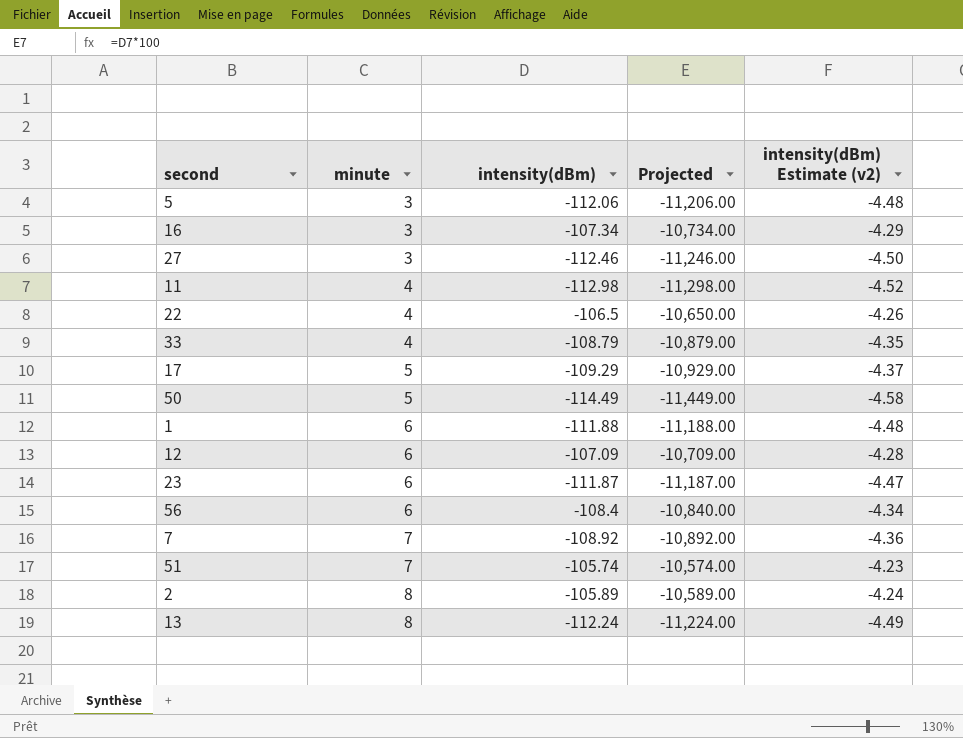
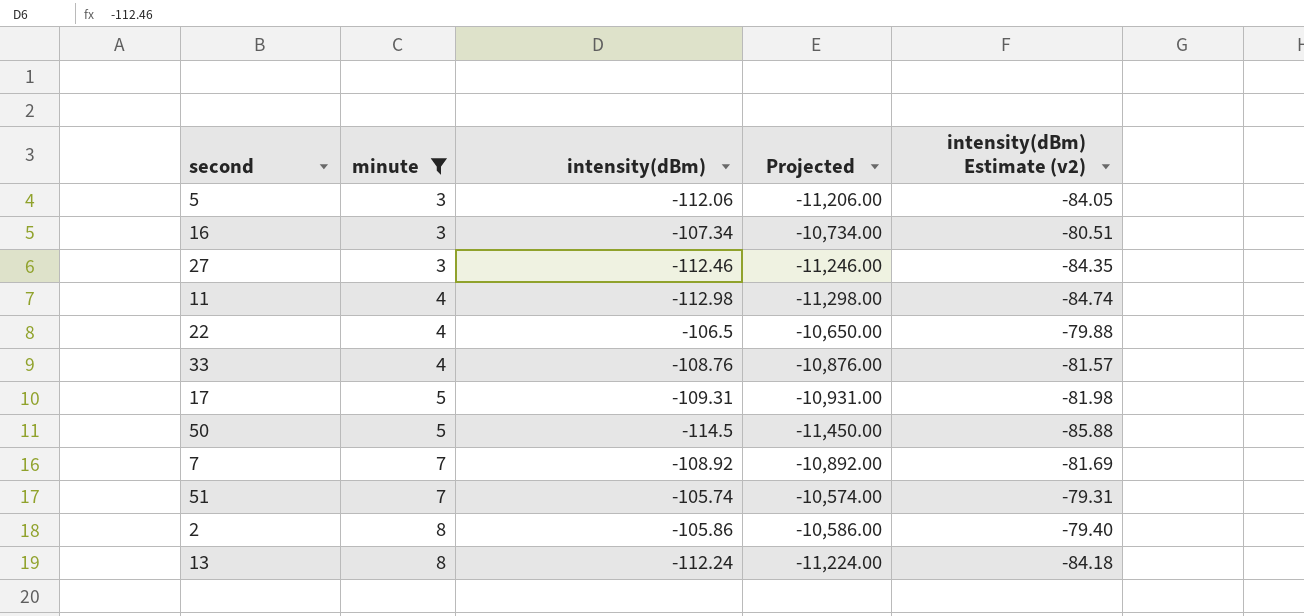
filter: none -> minute != 6
column intensity(dBm) Estimate (v2) | formula: [intensity(dBm)] * 0.04 -> [intensity(dBm)] * 0.75
33 | intensity(dBm): -108.79 -> -108.76
33 | Projected: -10,879.00 -> -10,876.00
17 | intensity(dBm): -109.29 -> -109.31
17 | Projected: -10,929.00 -> -10,931.00
50 | intensity(dBm): -114.49 -> -114.5
50 | Projected: -11,449.00 -> -11,450.00
2 | intensity(dBm): -105.89 -> -105.86
2 | Projected: -10,589.00 -> -10,586.00

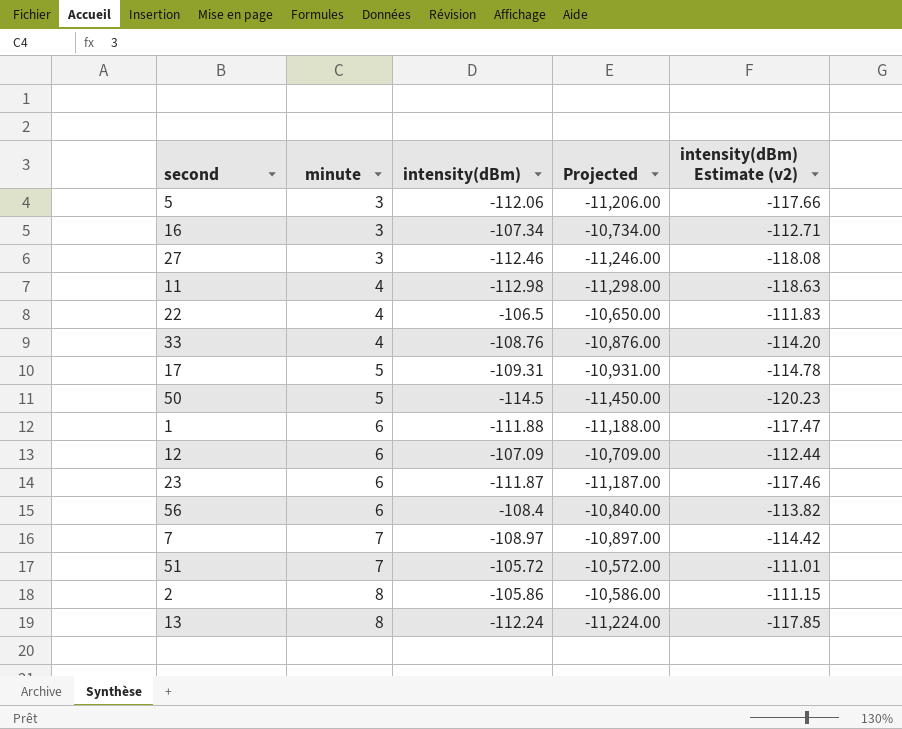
filter: minute != 6 -> none
column intensity(dBm) Estimate (v2) | formula: [intensity(dBm)] * 0.75 -> [intensity(dBm)] * 1.05
7 | intensity(dBm): -108.92 -> -108.97
7 | Projected: -10,892.00 -> -10,897.00
51 | intensity(dBm): -105.74 -> -105.72
51 | Projected: -10,574.00 -> -10,572.00

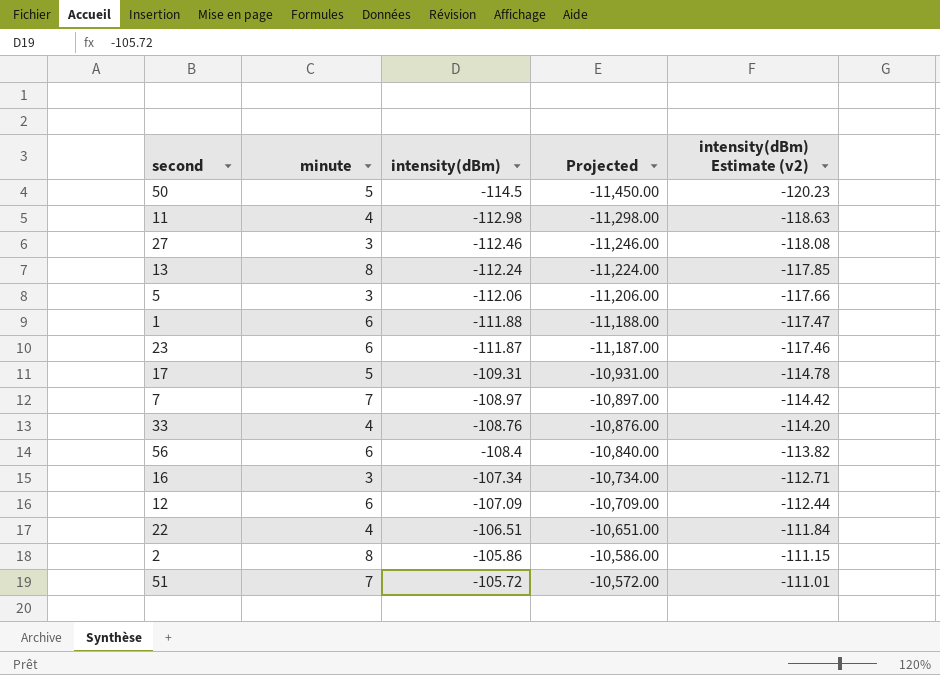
row order: minute ascending -> intensity(dBm) ascending
22 | intensity(dBm): -106.5 -> -106.51
22 | Projected: -10,650.00 -> -10,651.00
22 | intensity(dBm) Estimate (v2): -111.83 -> -111.84

